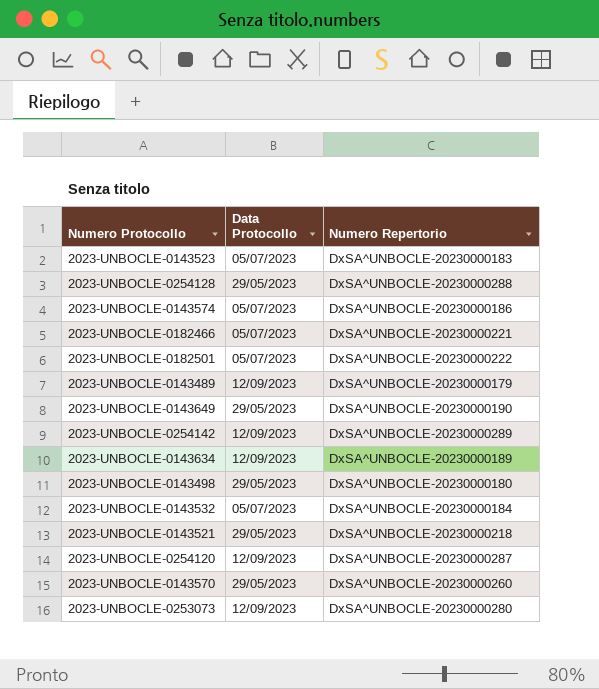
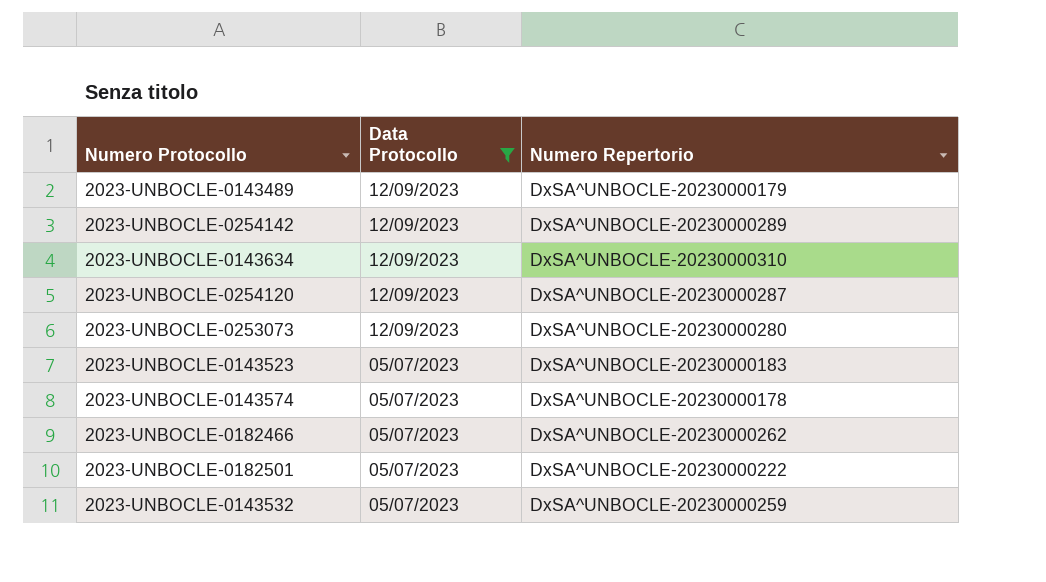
filter: none -> Data Protocollo != 29/05/2023
row order: none -> Data Protocollo descending
2023-UNBOCLE-0143634 | Numero Repertorio: DxSA^UNBOCLE-20230000189 -> DxSA^UNBOCLE-20230000310
2023-UNBOCLE-0143574 | Numero Repertorio: DxSA^UNBOCLE-20230000186 -> DxSA^UNBOCLE-20230000178
2023-UNBOCLE-0182466 | Numero Repertorio: DxSA^UNBOCLE-20230000221 -> DxSA^UNBOCLE-20230000262
2023-UNBOCLE-0143532 | Numero Repertorio: DxSA^UNBOCLE-20230000184 -> DxSA^UNBOCLE-20230000259

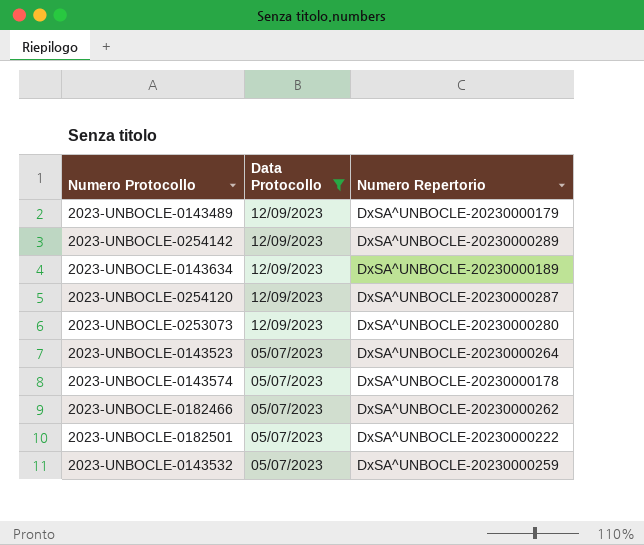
2023-UNBOCLE-0143634 | Numero Repertorio: DxSA^UNBOCLE-20230000310 -> DxSA^UNBOCLE-20230000189
2023-UNBOCLE-0143523 | Numero Repertorio: DxSA^UNBOCLE-20230000183 -> DxSA^UNBOCLE-20230000264

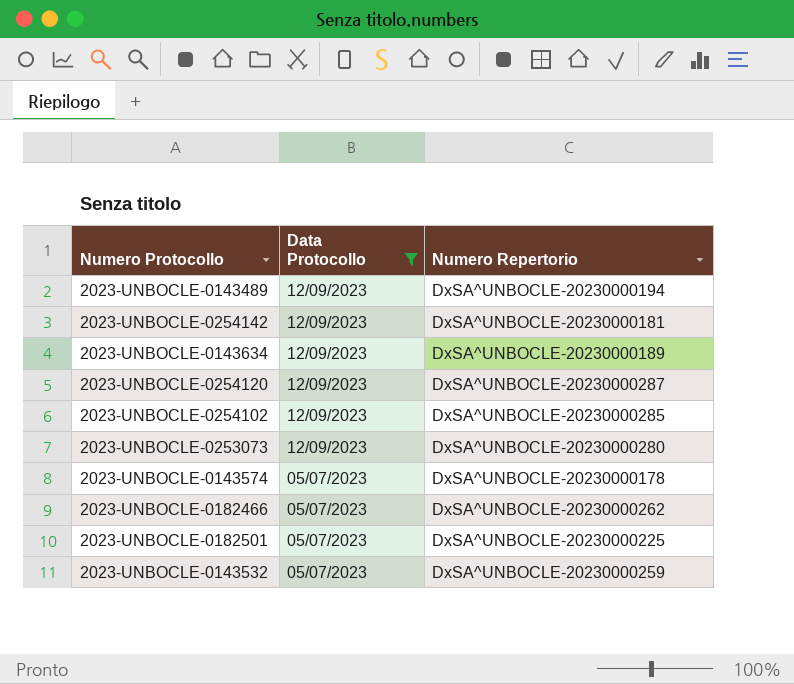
row 2023-UNBOCLE-0143523: 05/07/2023 | DxSA^UNBOCLE-20230000264 -> none
2023-UNBOCLE-0143489 | Numero Repertorio: DxSA^UNBOCLE-20230000179 -> DxSA^UNBOCLE-20230000194
2023-UNBOCLE-0254142 | Numero Repertorio: DxSA^UNBOCLE-20230000289 -> DxSA^UNBOCLE-20230000181
row 2023-UNBOCLE-0254102: none -> 12/09/2023 | DxSA^UNBOCLE-20230000285
2023-UNBOCLE-0182501 | Numero Repertorio: DxSA^UNBOCLE-20230000222 -> DxSA^UNBOCLE-20230000225

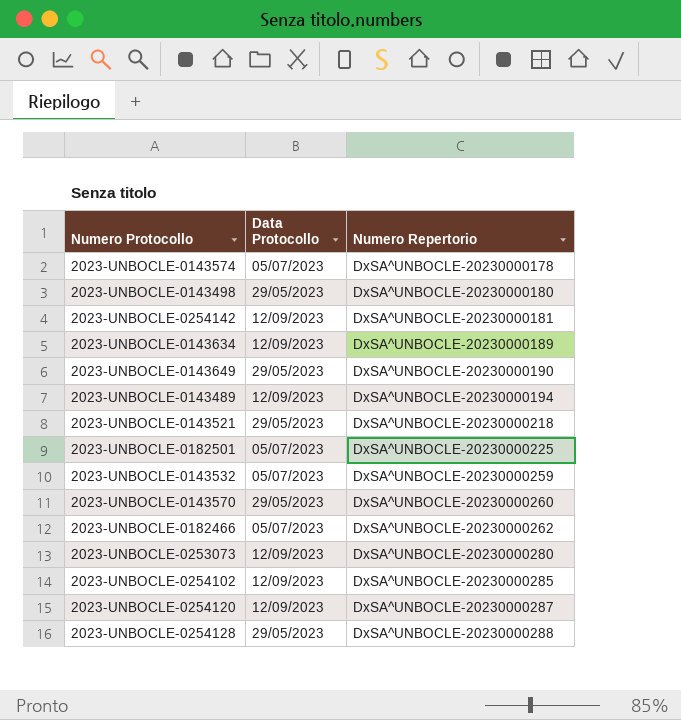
filter: Data Protocollo != 29/05/2023 -> none
row order: Data Protocollo descending -> Numero Repertorio ascending

